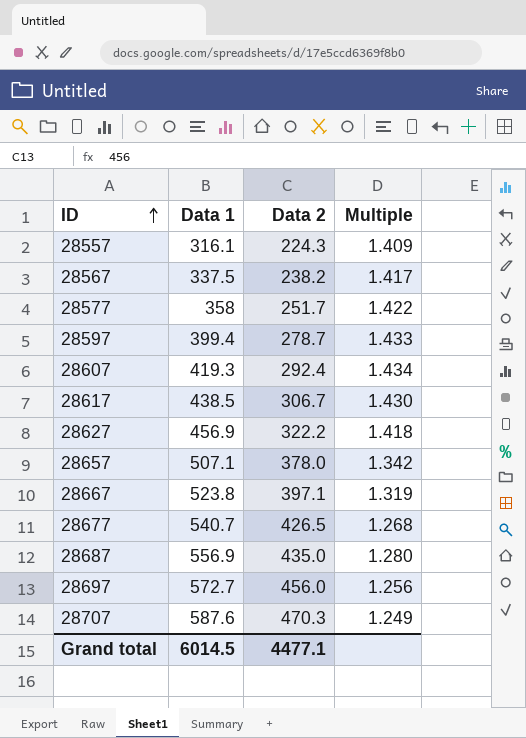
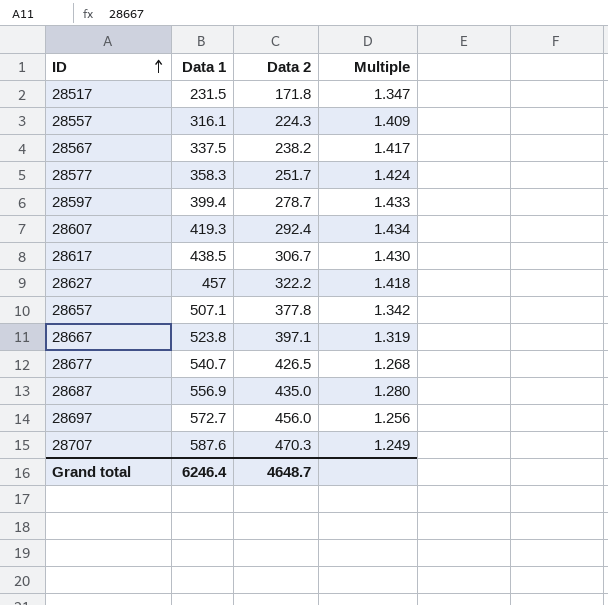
row 28517: none -> 231.5 | 171.8 | 1.347
28577 | Data 1: 358 -> 358.3
28577 | Multiple: 1.422 -> 1.424
28627 | Data 1: 456.9 -> 457
28657 | Data 2: 378.0 -> 377.8
Grand total | Data 1: 6014.5 -> 6246.4
Grand total | Data 2: 4477.1 -> 4648.7

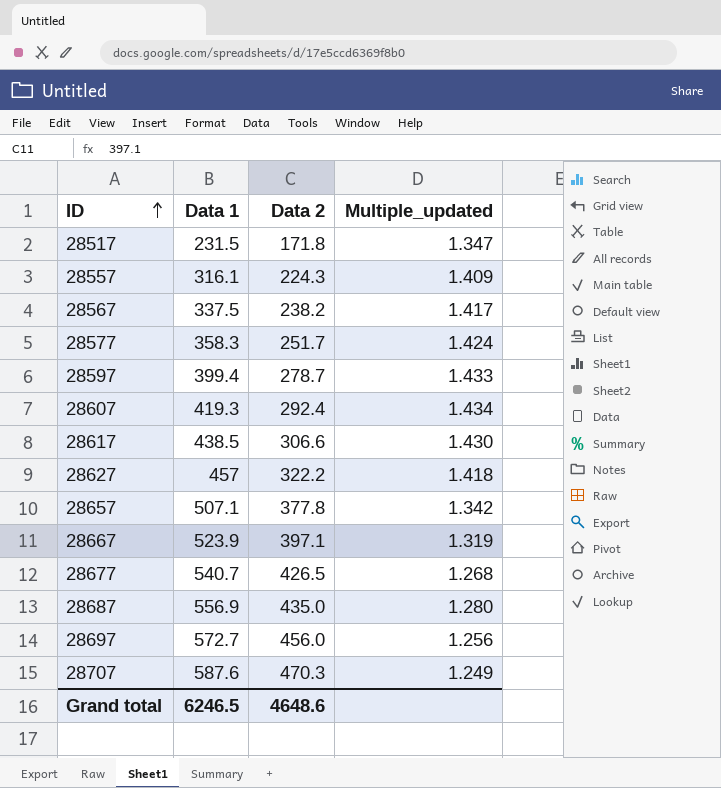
column name: Multiple -> Multiple_updated
28617 | Data 2: 306.7 -> 306.6
28667 | Data 1: 523.8 -> 523.9
Grand total | Data 1: 6246.4 -> 6246.5
Grand total | Data 2: 4648.7 -> 4648.6

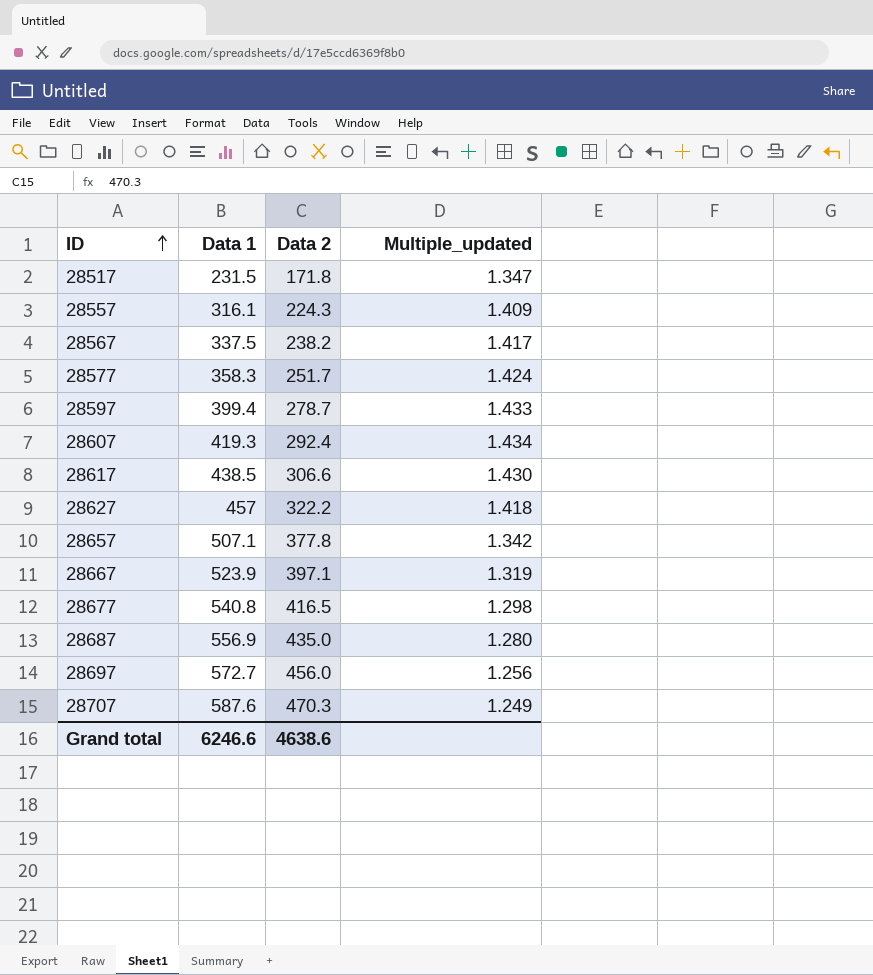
28677 | Data 1: 540.7 -> 540.8
28677 | Data 2: 426.5 -> 416.5
28677 | Multiple_updated: 1.268 -> 1.298
Grand total | Data 1: 6246.5 -> 6246.6
Grand total | Data 2: 4648.6 -> 4638.6

